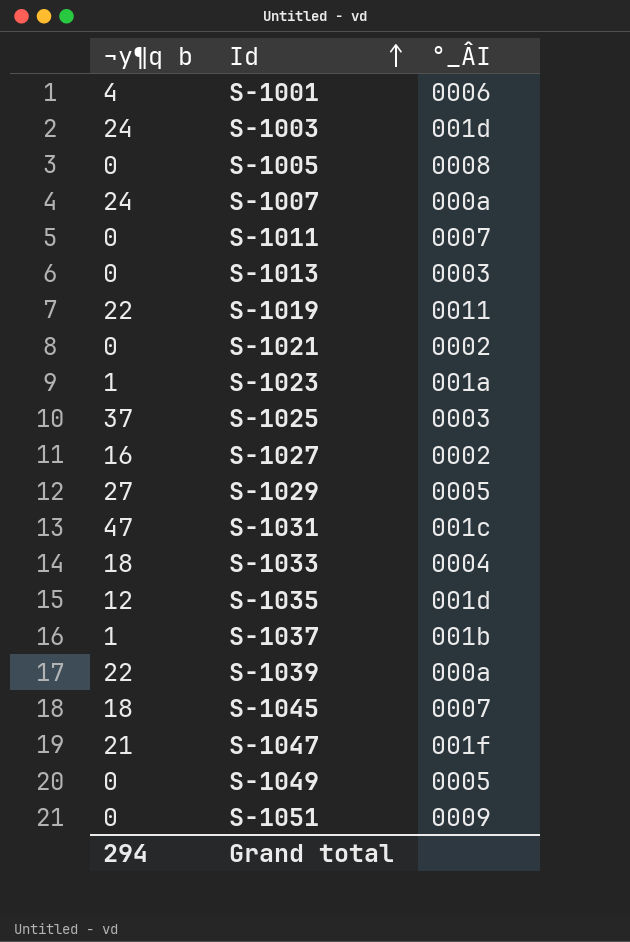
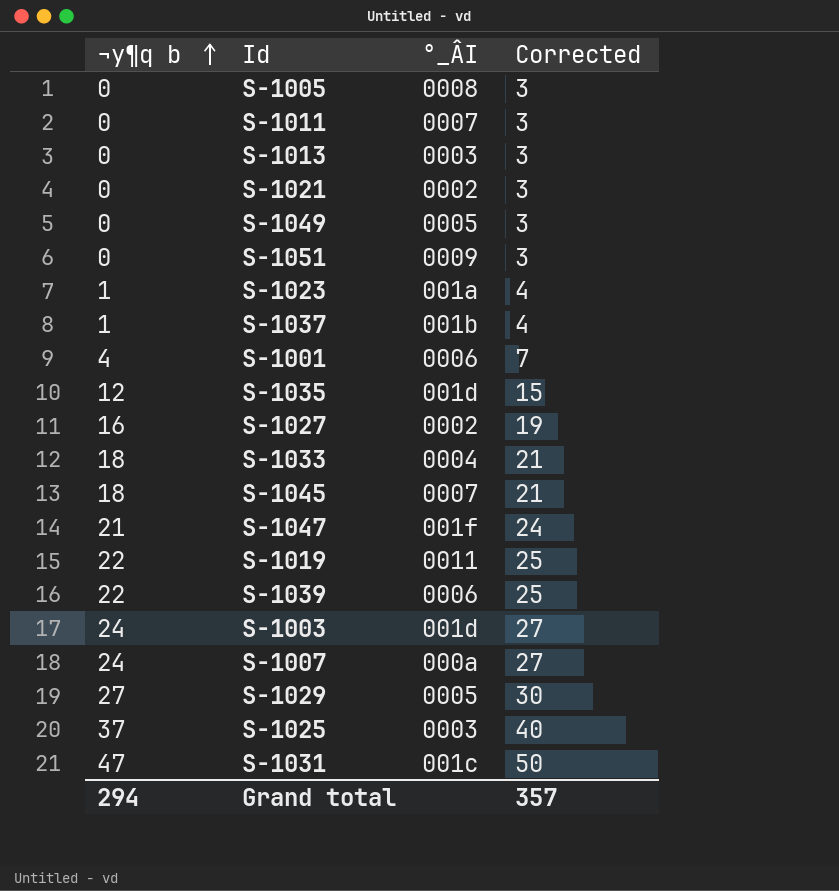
row order: Id ascending -> ¬y¶q b ascending
column Corrected | formula: none -> [¬y¶q b] + 3
S-1039 | °_ÂI: 000a -> 0006

